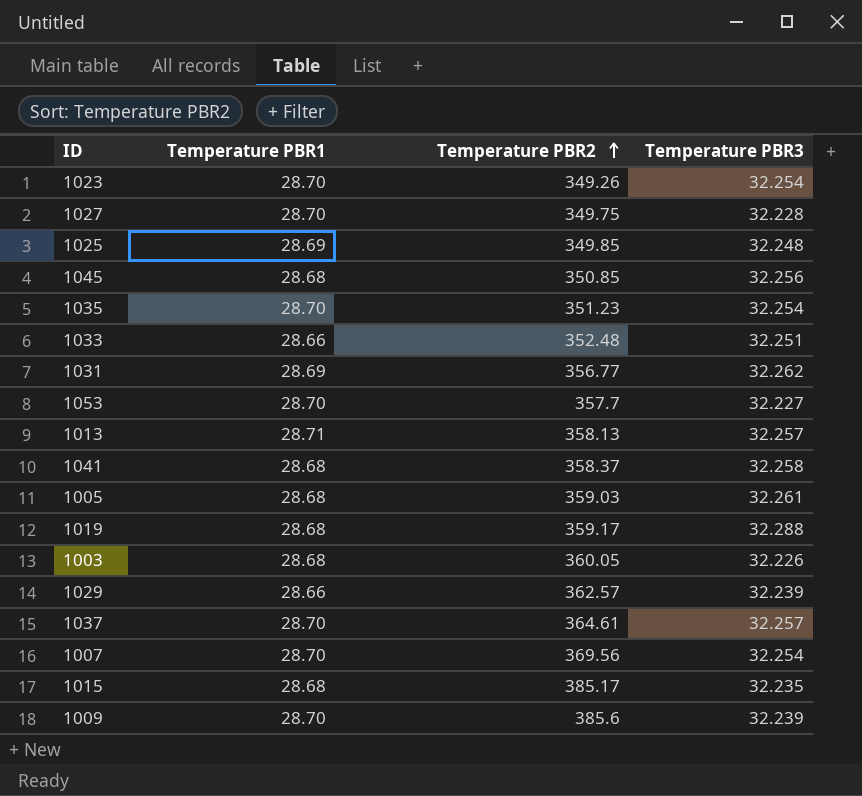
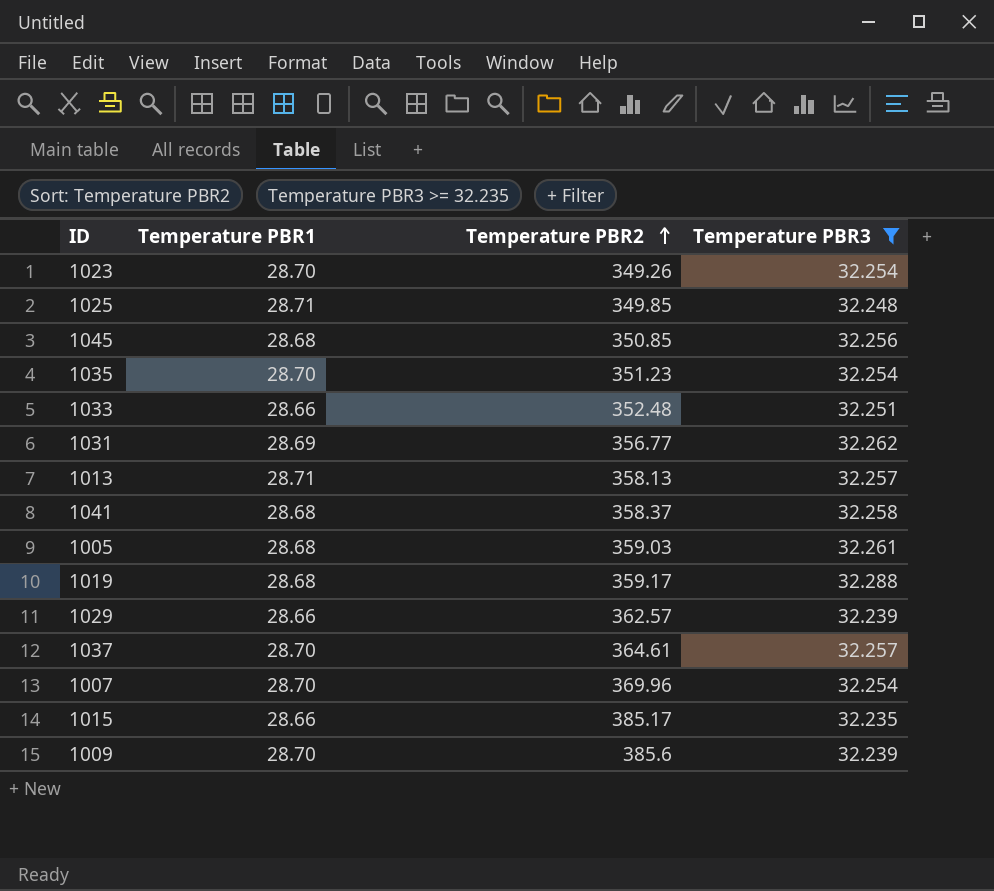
filter: none -> Temperature PBR3 >= 32.235
1025 | Temperature PBR1: 28.69 -> 28.71
1007 | Temperature PBR2: 369.56 -> 369.96
1015 | Temperature PBR1: 28.68 -> 28.66

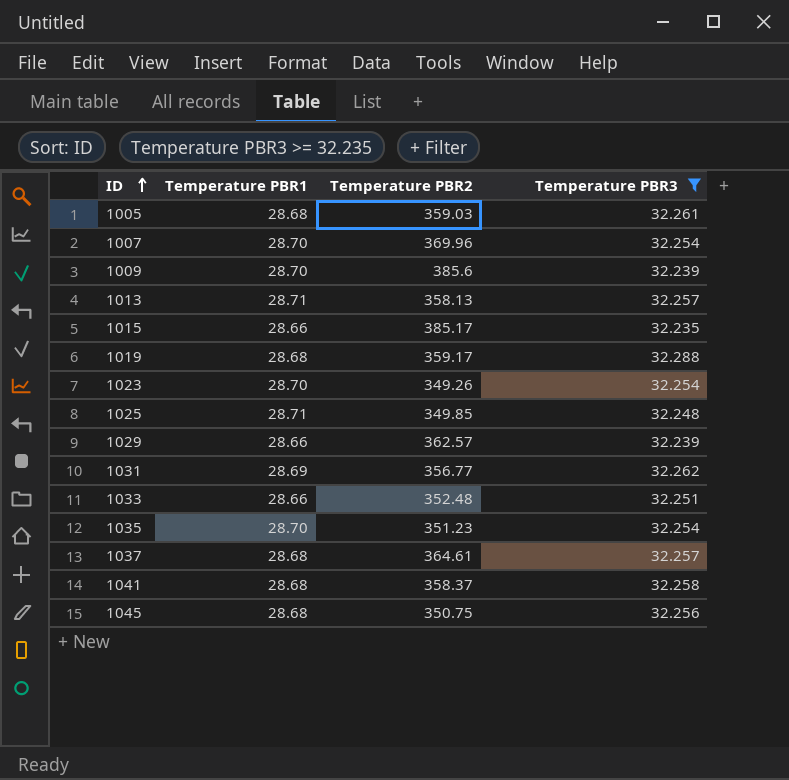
row order: Temperature PBR2 ascending -> ID ascending
1037 | Temperature PBR1: 28.70 -> 28.68
1045 | Temperature PBR2: 350.85 -> 350.75

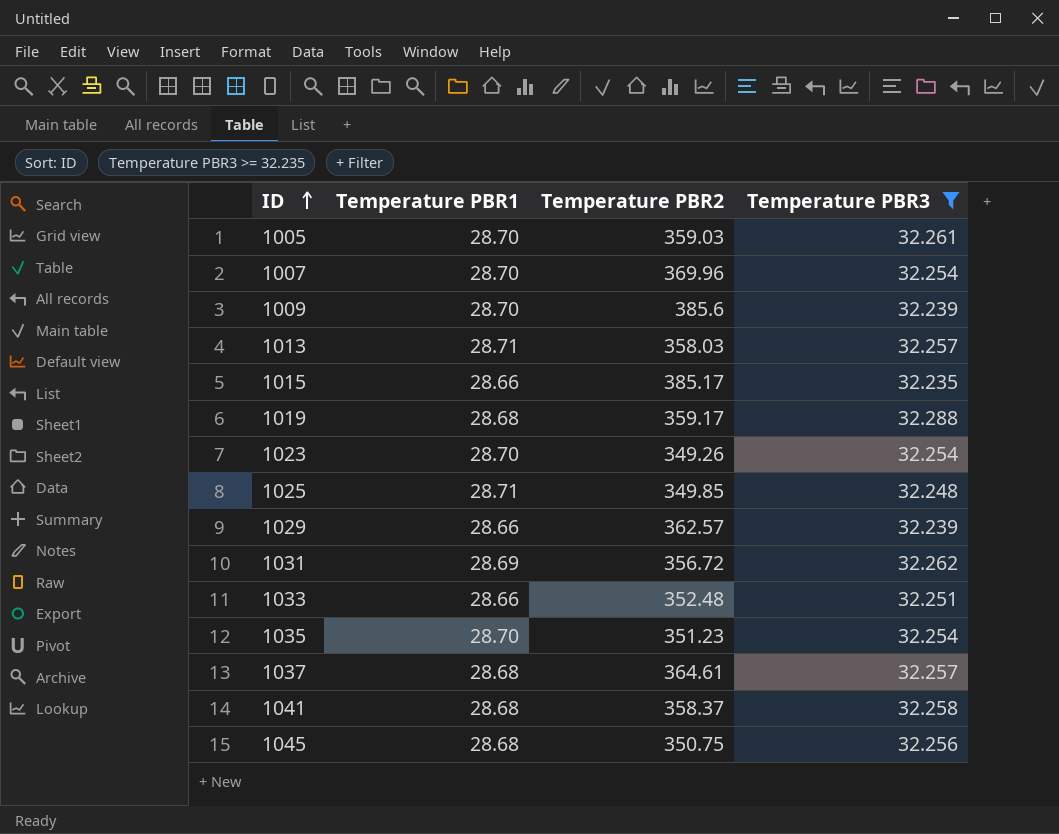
1005 | Temperature PBR1: 28.68 -> 28.70
1013 | Temperature PBR2: 358.13 -> 358.03
1031 | Temperature PBR2: 356.77 -> 356.72

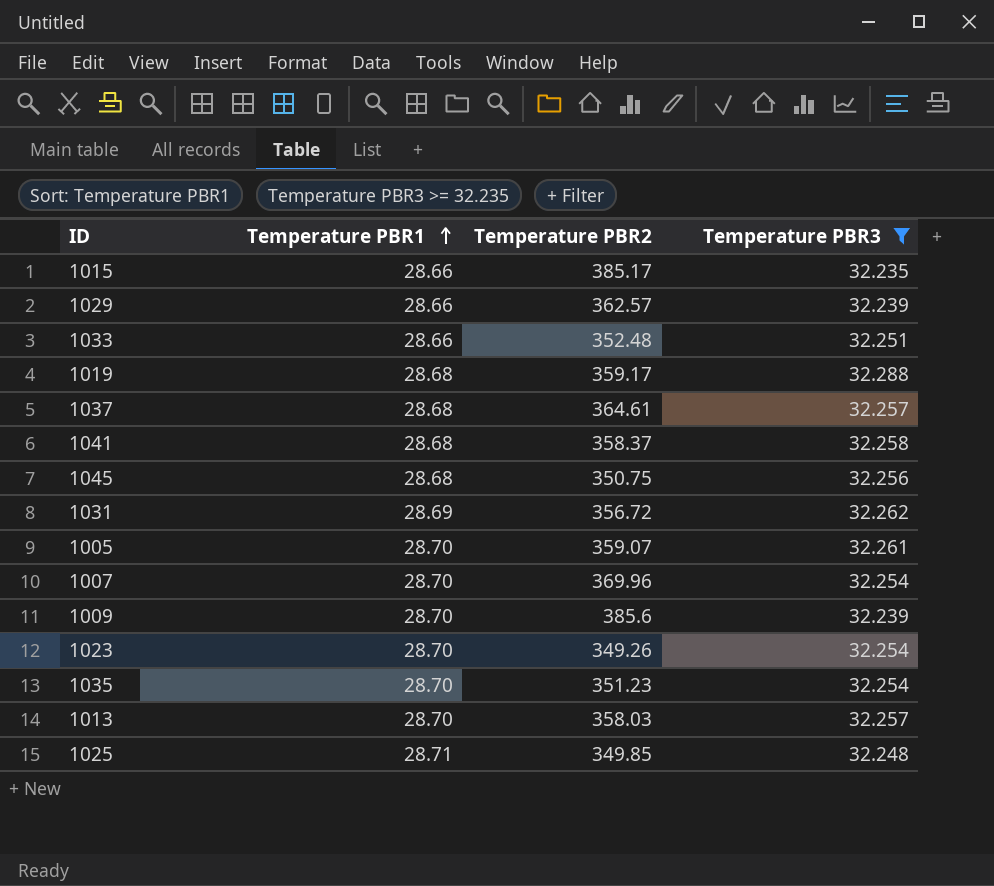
row order: ID ascending -> Temperature PBR1 ascending
1005 | Temperature PBR2: 359.03 -> 359.07
1013 | Temperature PBR1: 28.71 -> 28.70

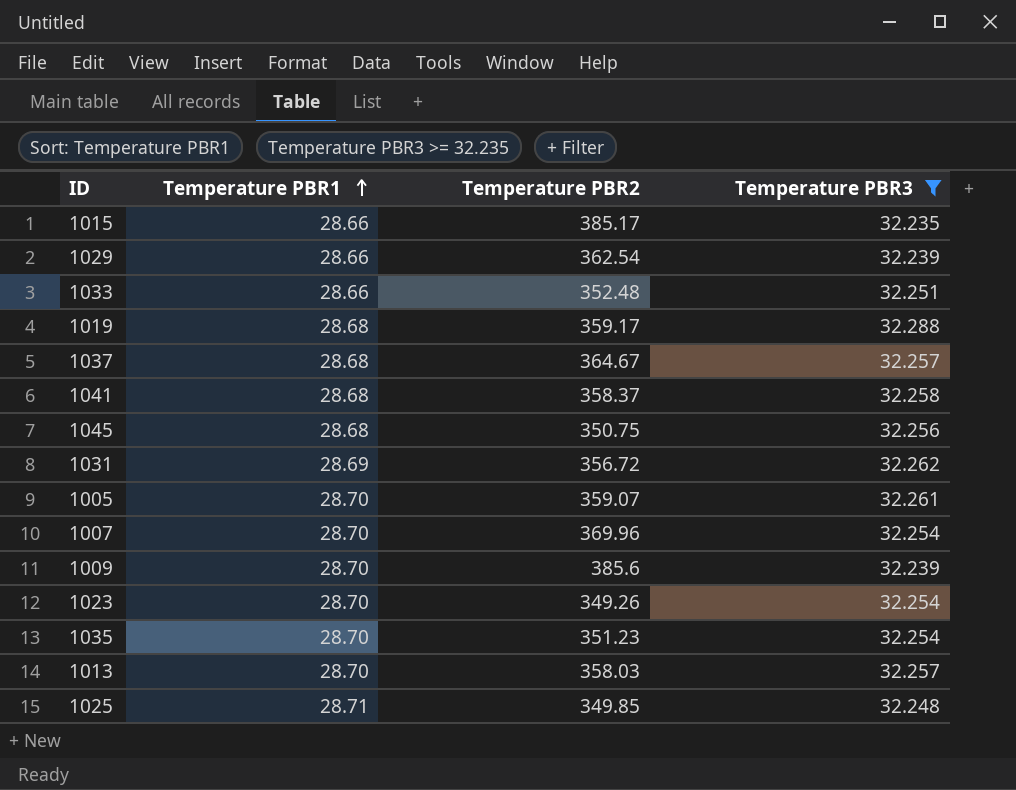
1029 | Temperature PBR2: 362.57 -> 362.54
1037 | Temperature PBR2: 364.61 -> 364.67

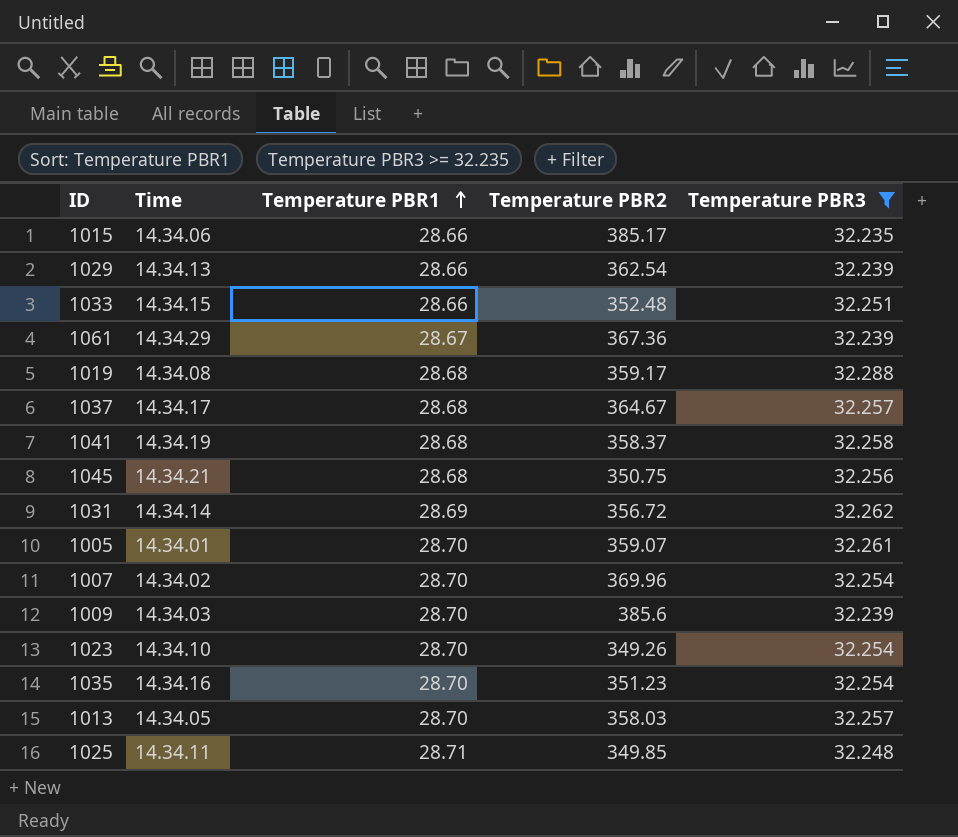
column Time | position: none -> 2
row 1061: none -> 14.34.29 | 28.67 | 367.36 | 32.239

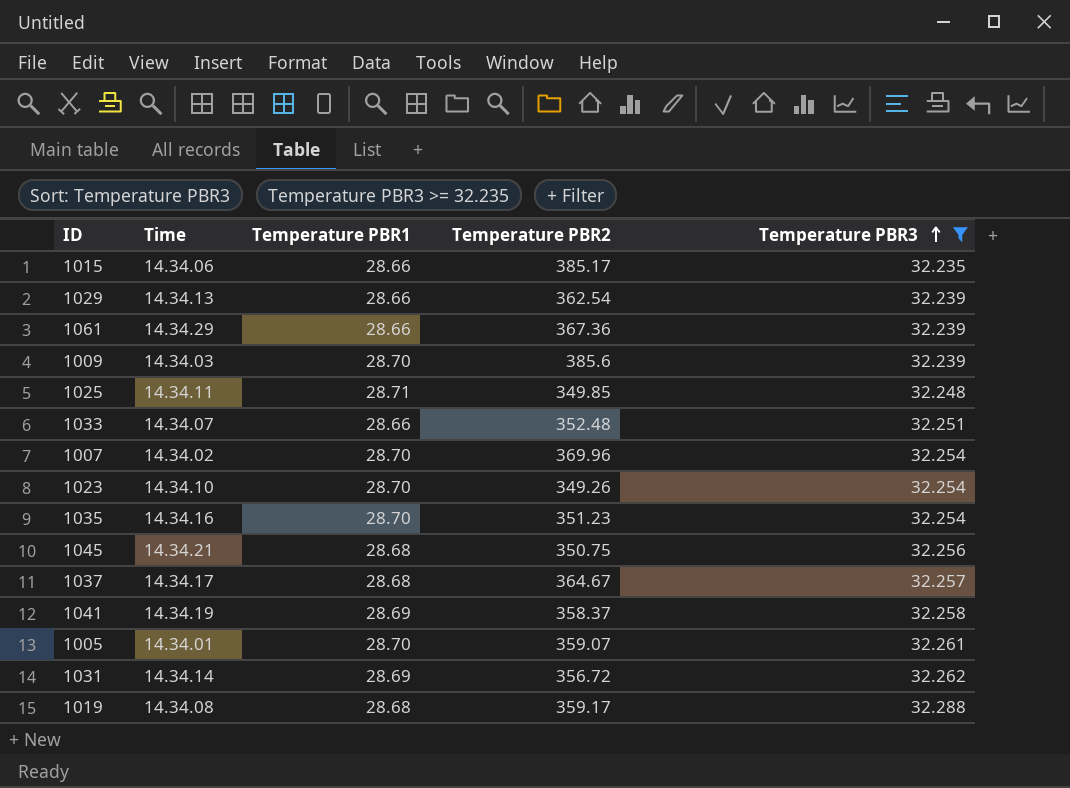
row order: Temperature PBR1 ascending -> Temperature PBR3 ascending
row 1013: 14.34.05 | 28.70 | 358.03 | 32.257 -> none
1061 | Temperature PBR1: 28.67 -> 28.66
1033 | Time: 14.34.15 -> 14.34.07
1041 | Temperature PBR1: 28.68 -> 28.69

